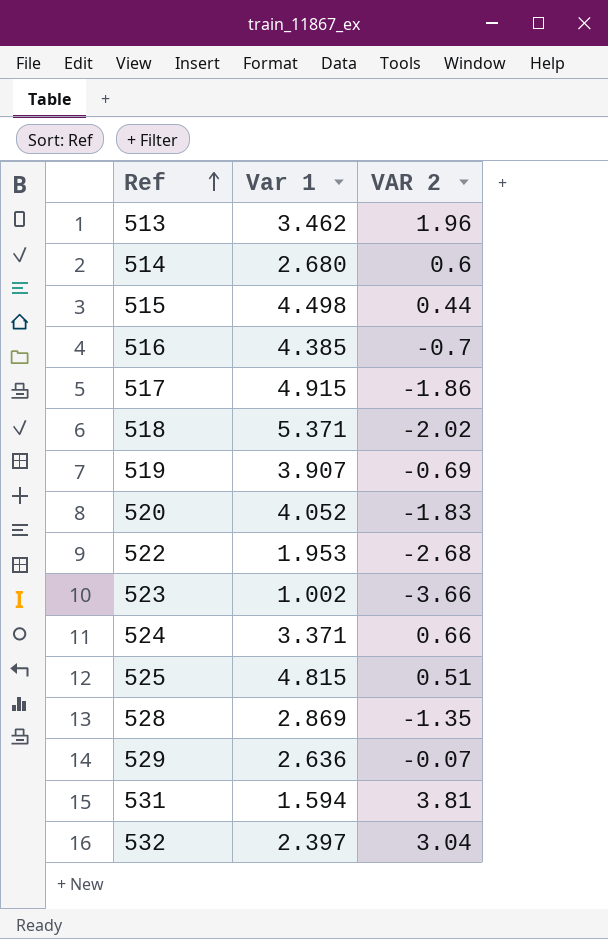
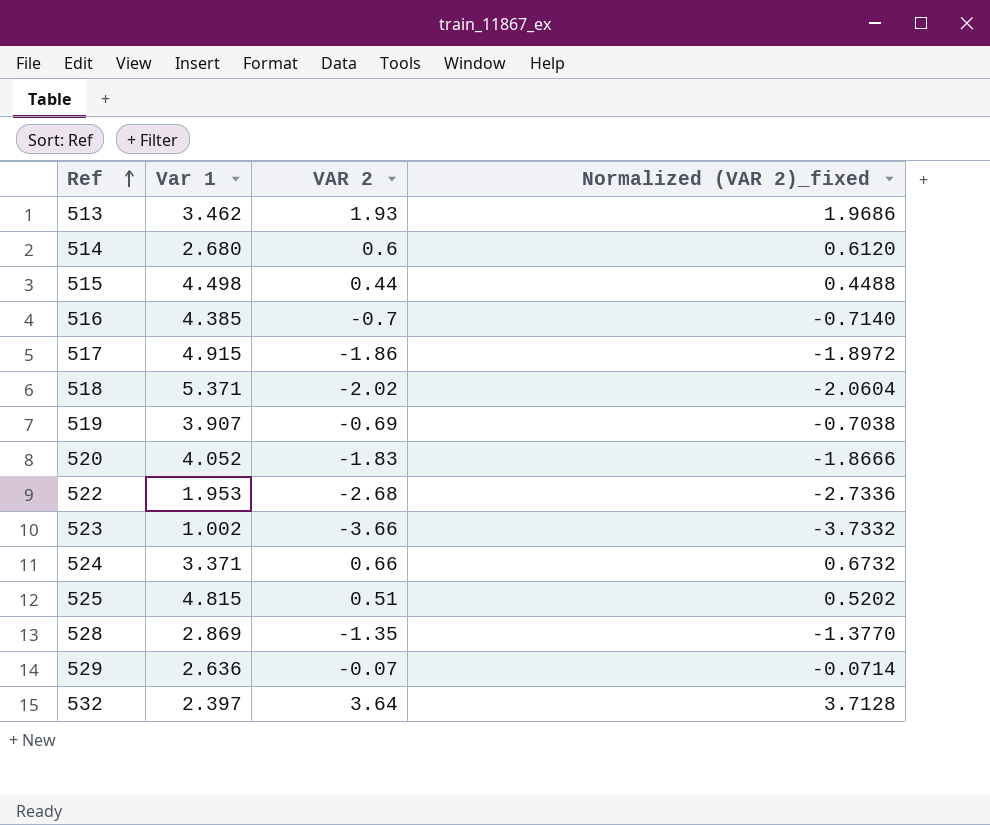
column Normalized (VAR 2)_fixed | formula: none -> [VAR 2] * 1.02
row 531: 1.594 | 3.81 -> none
513 | VAR 2: 1.96 -> 1.93
532 | VAR 2: 3.04 -> 3.64

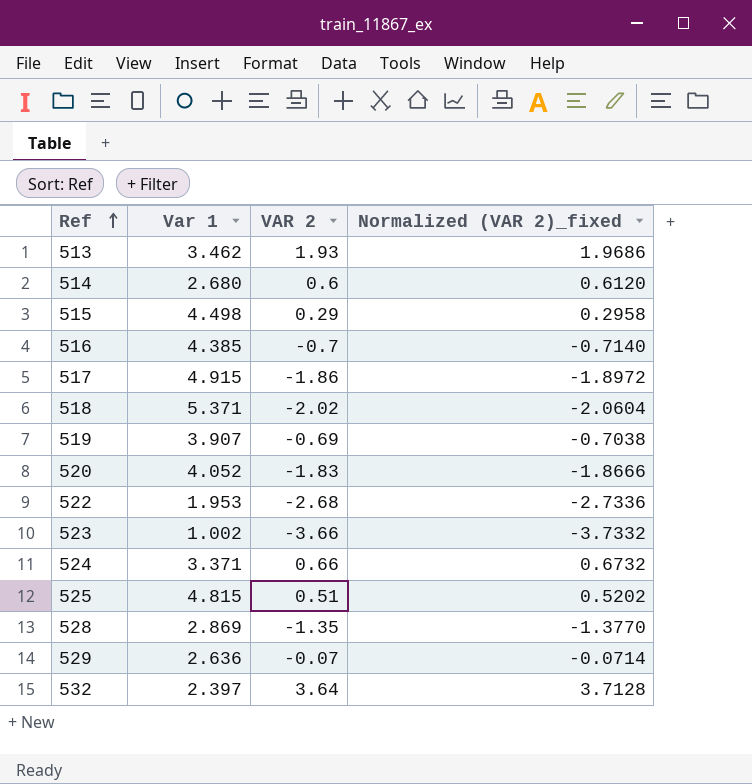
515 | VAR 2: 0.44 -> 0.29
515 | Normalized (VAR 2)_fixed: 0.4488 -> 0.2958

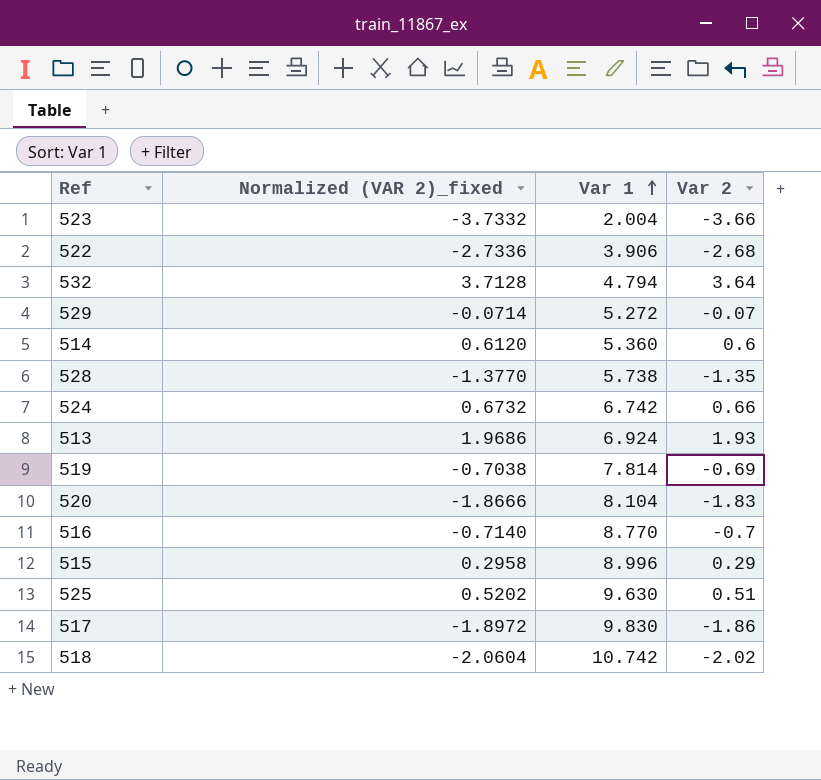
row order: Ref ascending -> Var 1 ascending
column Normalized (VAR 2)_fixed | position: 4 -> 2
column name: VAR 2 -> Var 2
523 | Var 1: 1.002 -> 2.004
522 | Var 1: 1.953 -> 3.906
532 | Var 1: 2.397 -> 4.794
529 | Var 1: 2.636 -> 5.272
514 | Var 1: 2.680 -> 5.360
528 | Var 1: 2.869 -> 5.738
524 | Var 1: 3.371 -> 6.742
513 | Var 1: 3.462 -> 6.924
519 | Var 1: 3.907 -> 7.814
520 | Var 1: 4.052 -> 8.104
516 | Var 1: 4.385 -> 8.770
515 | Var 1: 4.498 -> 8.996
525 | Var 1: 4.815 -> 9.630
517 | Var 1: 4.915 -> 9.830
518 | Var 1: 5.371 -> 10.742

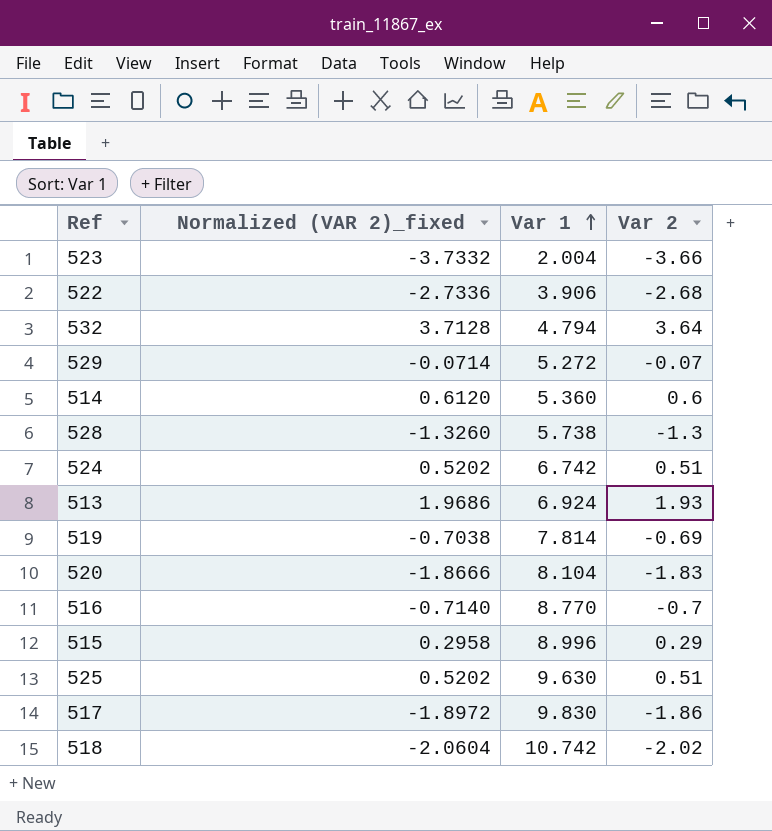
528 | Normalized (VAR 2)_fixed: -1.3770 -> -1.3260
528 | Var 2: -1.35 -> -1.3
524 | Normalized (VAR 2)_fixed: 0.6732 -> 0.5202
524 | Var 2: 0.66 -> 0.51

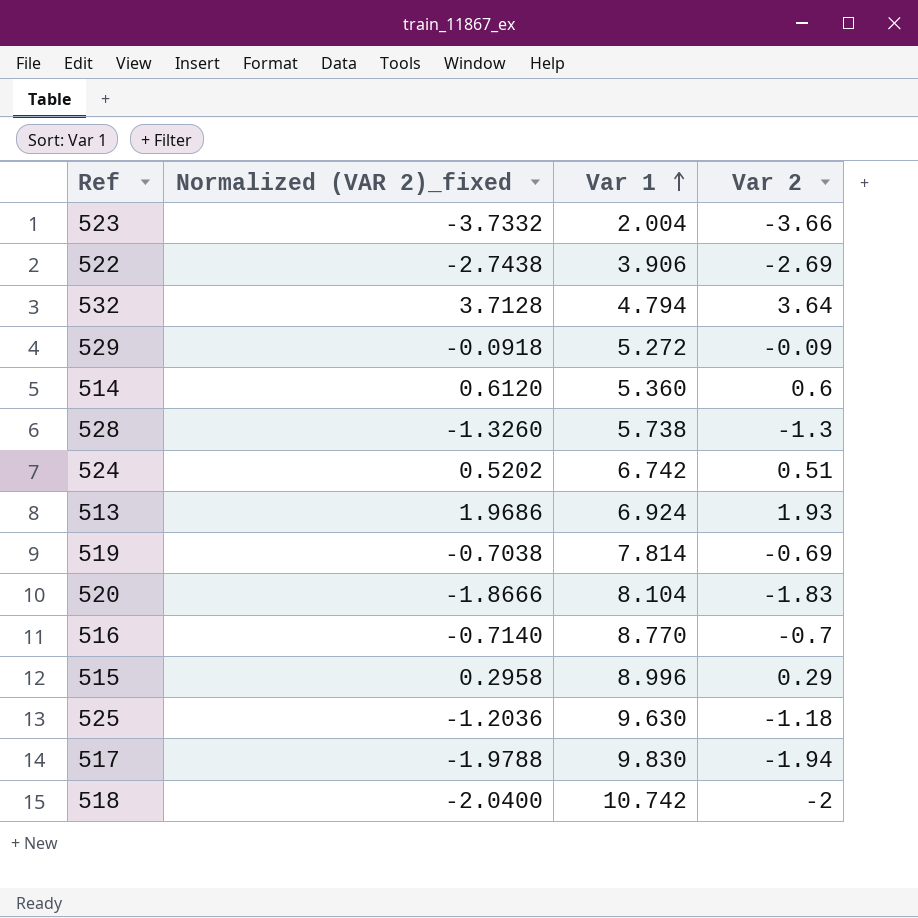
522 | Normalized (VAR 2)_fixed: -2.7336 -> -2.7438
522 | Var 2: -2.68 -> -2.69
529 | Normalized (VAR 2)_fixed: -0.0714 -> -0.0918
529 | Var 2: -0.07 -> -0.09
525 | Normalized (VAR 2)_fixed: 0.5202 -> -1.2036
525 | Var 2: 0.51 -> -1.18
517 | Normalized (VAR 2)_fixed: -1.8972 -> -1.9788
517 | Var 2: -1.86 -> -1.94
518 | Normalized (VAR 2)_fixed: -2.0604 -> -2.0400
518 | Var 2: -2.02 -> -2

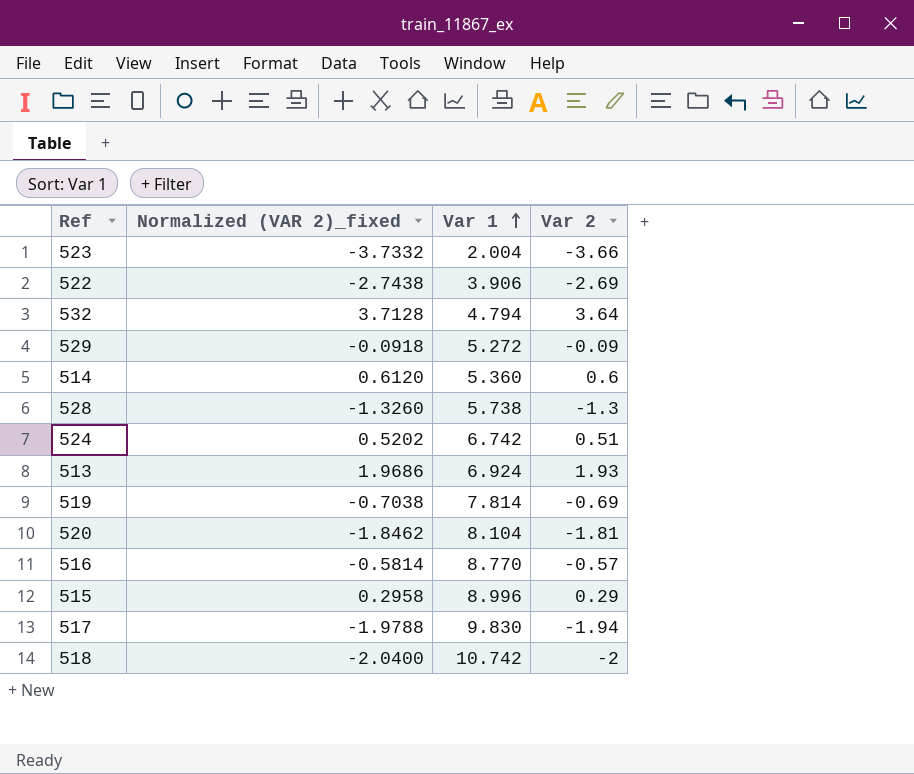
row 525: -1.2036 | 9.630 | -1.18 -> none
520 | Normalized (VAR 2)_fixed: -1.8666 -> -1.8462
520 | Var 2: -1.83 -> -1.81
516 | Normalized (VAR 2)_fixed: -0.7140 -> -0.5814
516 | Var 2: -0.7 -> -0.57

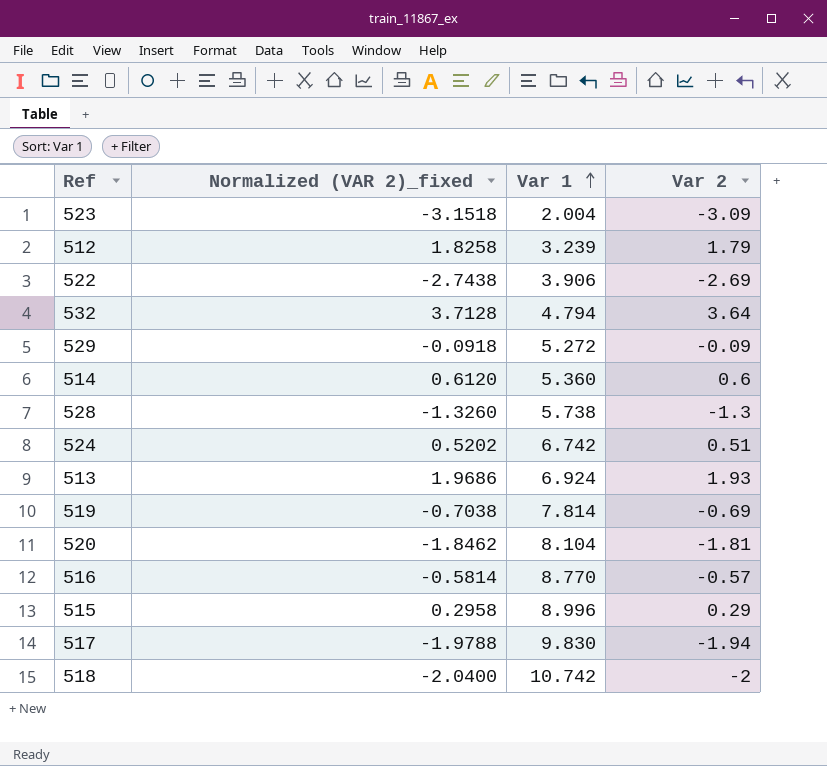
523 | Normalized (VAR 2)_fixed: -3.7332 -> -3.1518
523 | Var 2: -3.66 -> -3.09
row 512: none -> 1.8258 | 3.239 | 1.79

